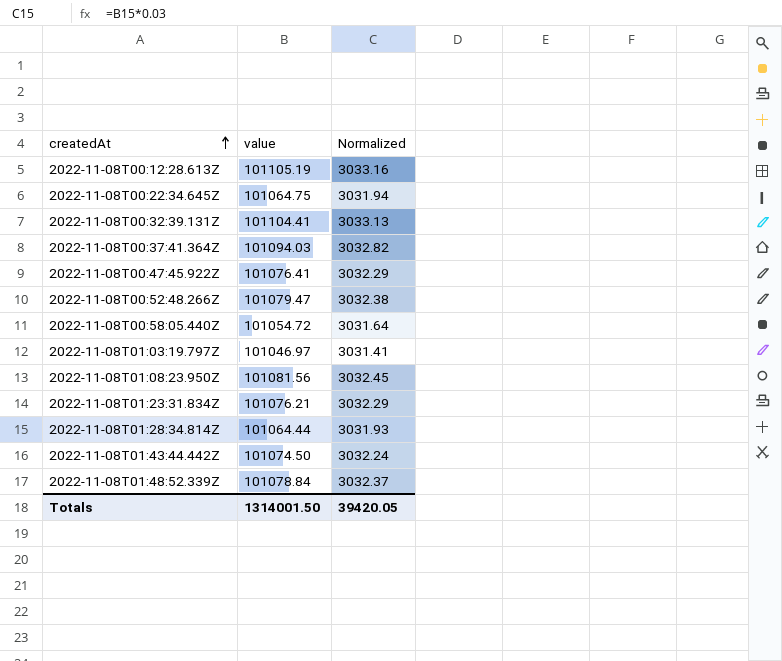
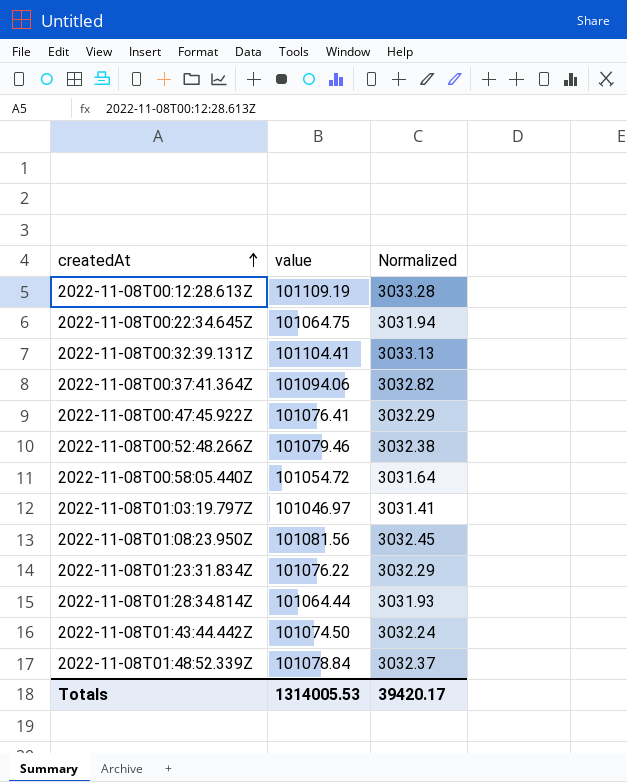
2022-11-08T00:12:28.613Z | value: 101105.19 -> 101109.19
2022-11-08T00:12:28.613Z | Normalized: 3033.16 -> 3033.28
2022-11-08T00:37:41.364Z | value: 101094.03 -> 101094.06
2022-11-08T00:52:48.266Z | value: 101079.47 -> 101079.46
2022-11-08T01:23:31.834Z | value: 101076.21 -> 101076.22
Totals | value: 1314001.50 -> 1314005.53
Totals | Normalized: 39420.05 -> 39420.17

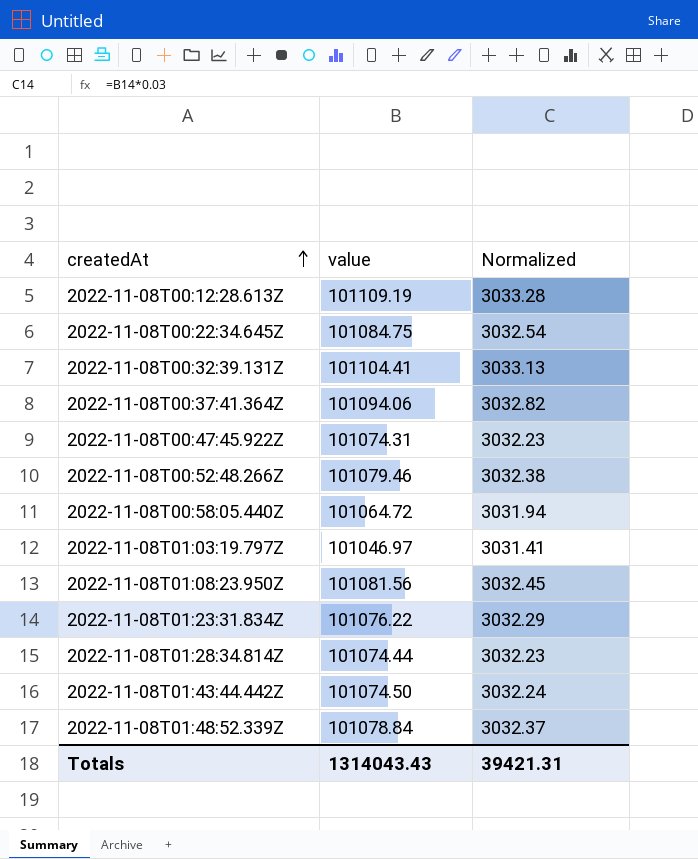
2022-11-08T00:22:34.645Z | value: 101064.75 -> 101084.75
2022-11-08T00:22:34.645Z | Normalized: 3031.94 -> 3032.54
2022-11-08T00:47:45.922Z | value: 101076.41 -> 101074.31
2022-11-08T00:47:45.922Z | Normalized: 3032.29 -> 3032.23
2022-11-08T00:58:05.440Z | value: 101054.72 -> 101064.72
2022-11-08T00:58:05.440Z | Normalized: 3031.64 -> 3031.94
2022-11-08T01:28:34.814Z | value: 101064.44 -> 101074.44
2022-11-08T01:28:34.814Z | Normalized: 3031.93 -> 3032.23
Totals | value: 1314005.53 -> 1314043.43
Totals | Normalized: 39420.17 -> 39421.31

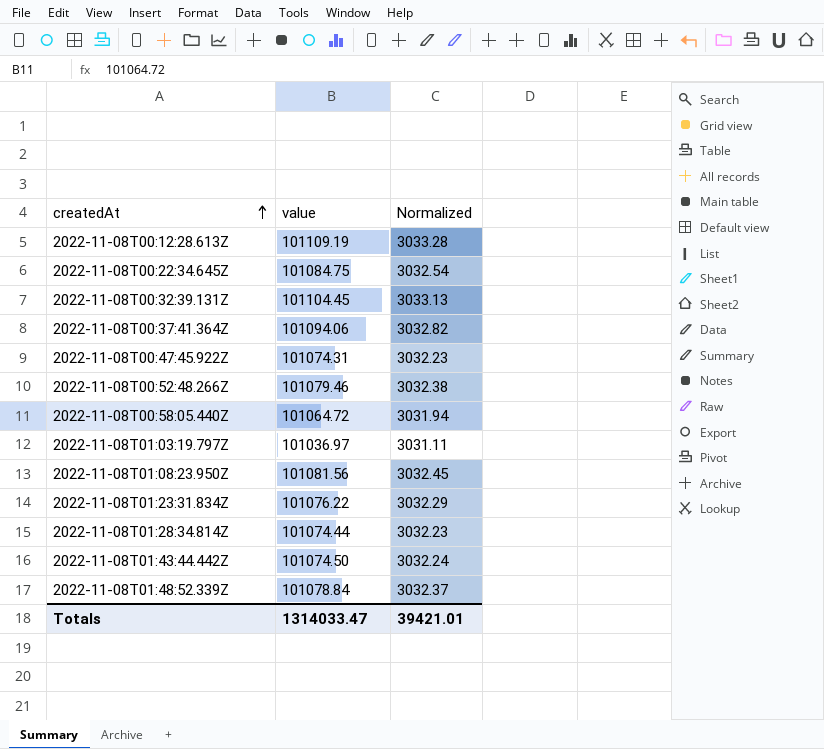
2022-11-08T00:32:39.131Z | value: 101104.41 -> 101104.45
2022-11-08T01:03:19.797Z | value: 101046.97 -> 101036.97
2022-11-08T01:03:19.797Z | Normalized: 3031.41 -> 3031.11
Totals | value: 1314043.43 -> 1314033.47
Totals | Normalized: 39421.31 -> 39421.01

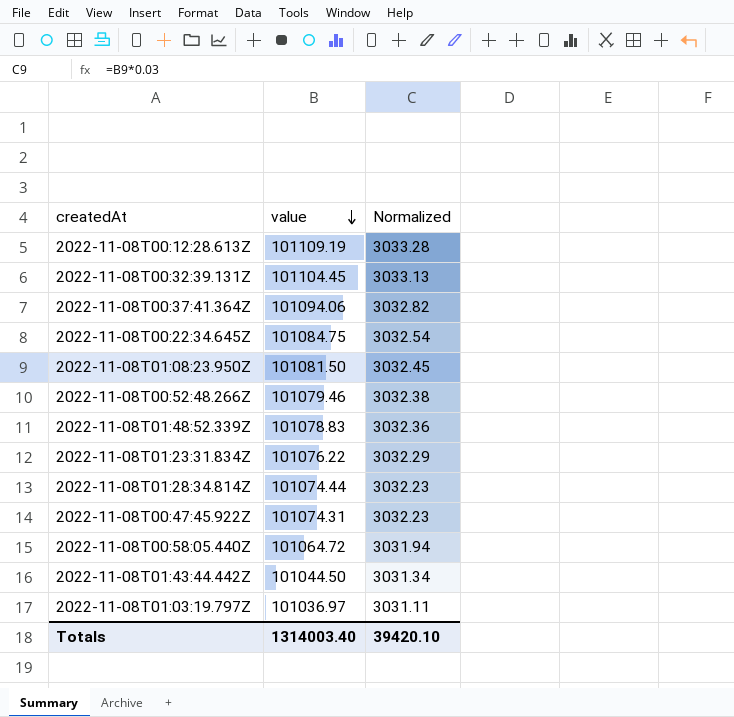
row order: createdAt ascending -> value descending
2022-11-08T01:08:23.950Z | value: 101081.56 -> 101081.50
2022-11-08T01:48:52.339Z | value: 101078.84 -> 101078.83
2022-11-08T01:48:52.339Z | Normalized: 3032.37 -> 3032.36
2022-11-08T01:43:44.442Z | value: 101074.50 -> 101044.50
2022-11-08T01:43:44.442Z | Normalized: 3032.24 -> 3031.34
Totals | value: 1314033.47 -> 1314003.40
Totals | Normalized: 39421.01 -> 39420.10

